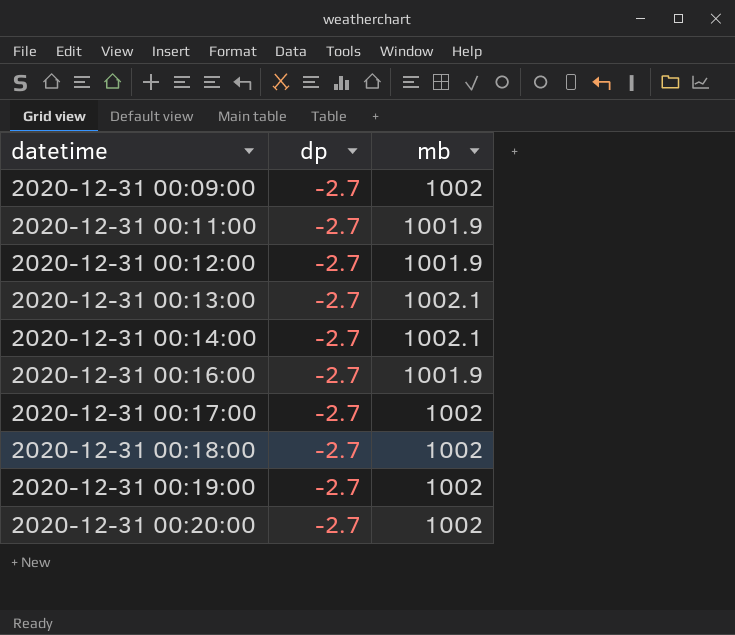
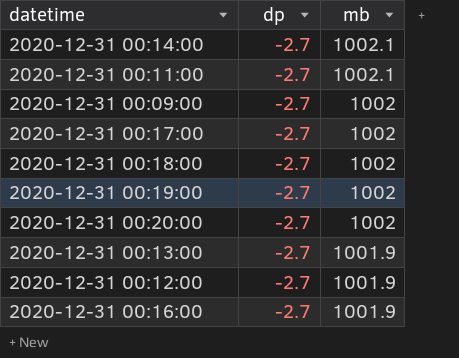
row order: datetime ascending -> mb descending
2020-12-31 00:11:00 | mb: 1001.9 -> 1002.1
2020-12-31 00:13:00 | mb: 1002.1 -> 1001.9

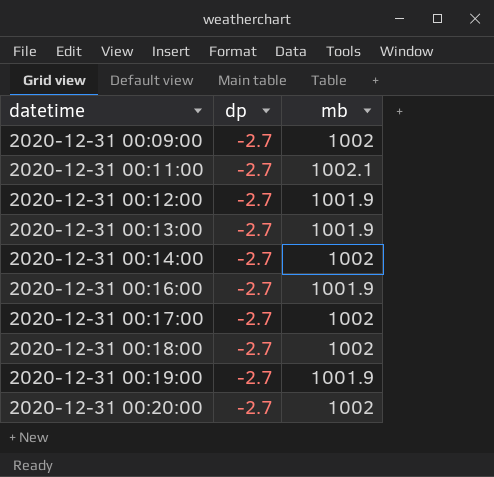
row order: mb descending -> datetime ascending
2020-12-31 00:14:00 | mb: 1002.1 -> 1002
2020-12-31 00:19:00 | mb: 1002 -> 1001.9

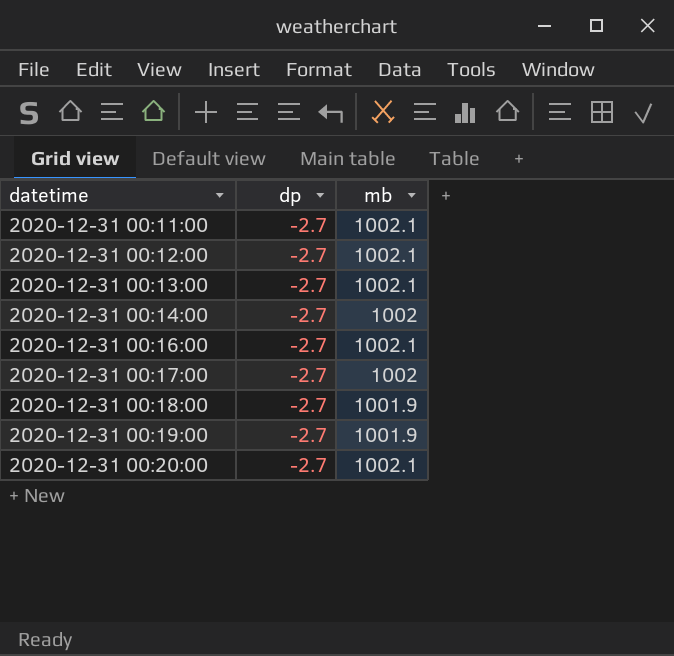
row 2020-12-31 00:09:00: -2.7 | 1002 -> none
2020-12-31 00:12:00 | mb: 1001.9 -> 1002.1
2020-12-31 00:13:00 | mb: 1001.9 -> 1002.1
2020-12-31 00:16:00 | mb: 1001.9 -> 1002.1
2020-12-31 00:18:00 | mb: 1002 -> 1001.9
2020-12-31 00:20:00 | mb: 1002 -> 1002.1

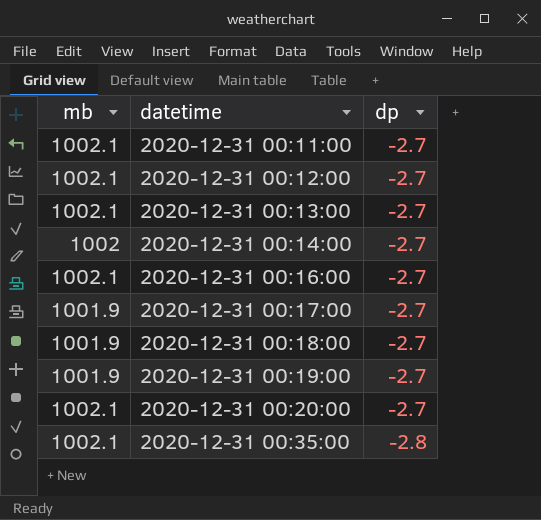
column mb | position: 3 -> 1
2020-12-31 00:17:00 | mb: 1002 -> 1001.9
row 2020-12-31 00:35:00: none -> 1002.1 | -2.8

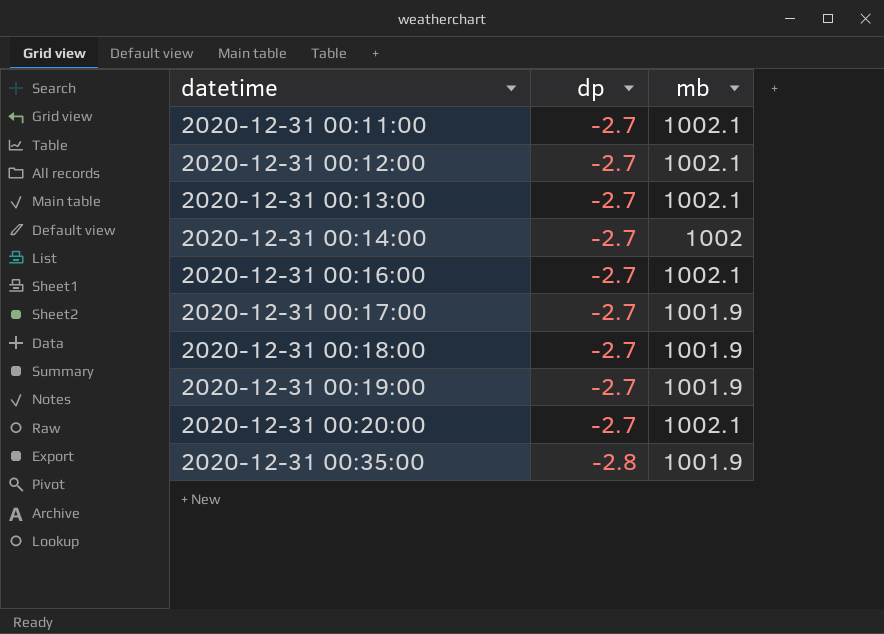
column mb | position: 1 -> 3
2020-12-31 00:35:00 | mb: 1002.1 -> 1001.9

